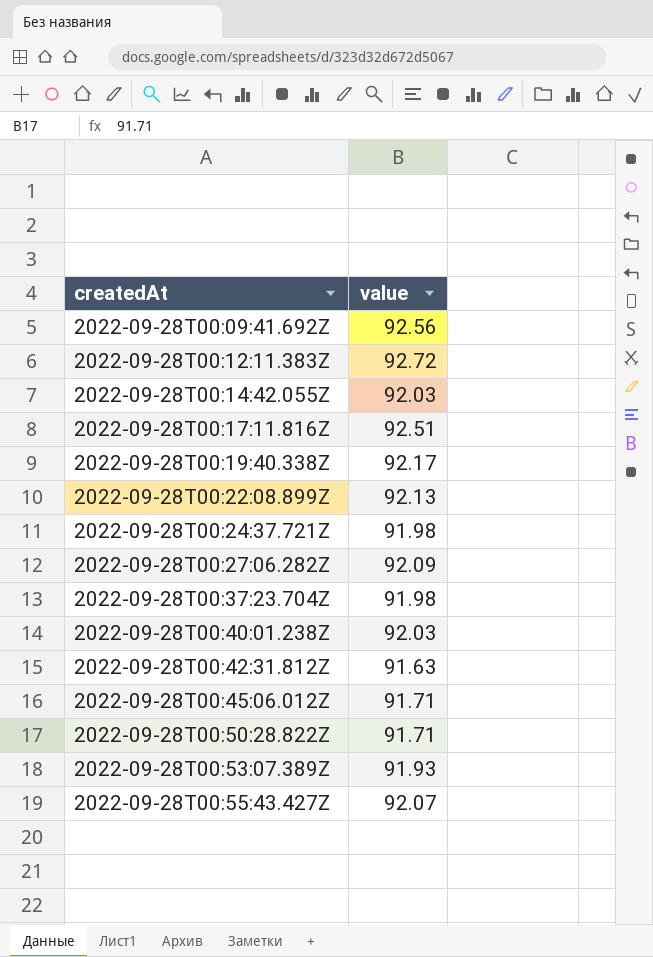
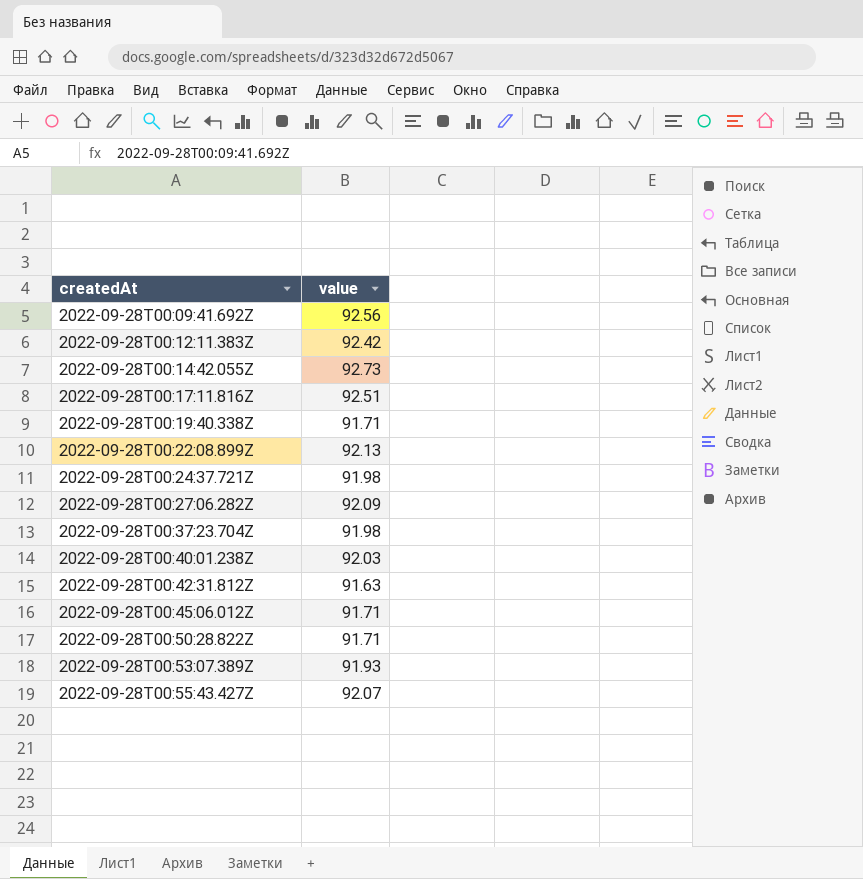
2022-09-28T00:12:11.383Z | value: 92.72 -> 92.42
2022-09-28T00:14:42.055Z | value: 92.03 -> 92.73
2022-09-28T00:19:40.338Z | value: 92.17 -> 91.71

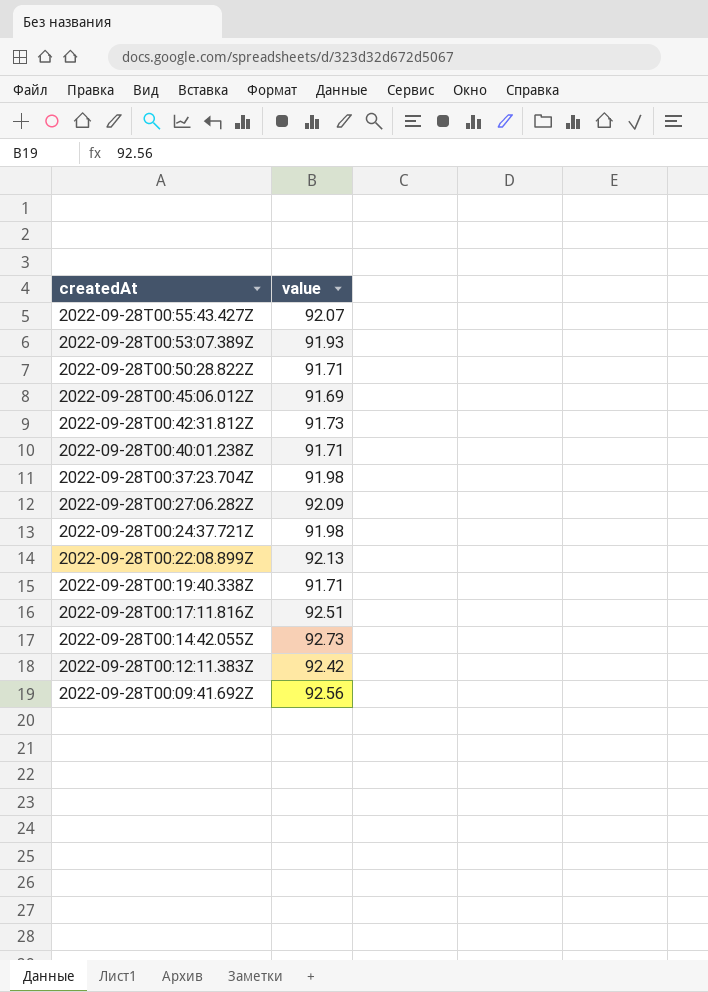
row order: createdAt ascending -> createdAt descending
2022-09-28T00:45:06.012Z | value: 91.71 -> 91.69
2022-09-28T00:42:31.812Z | value: 91.63 -> 91.73
2022-09-28T00:40:01.238Z | value: 92.03 -> 91.71

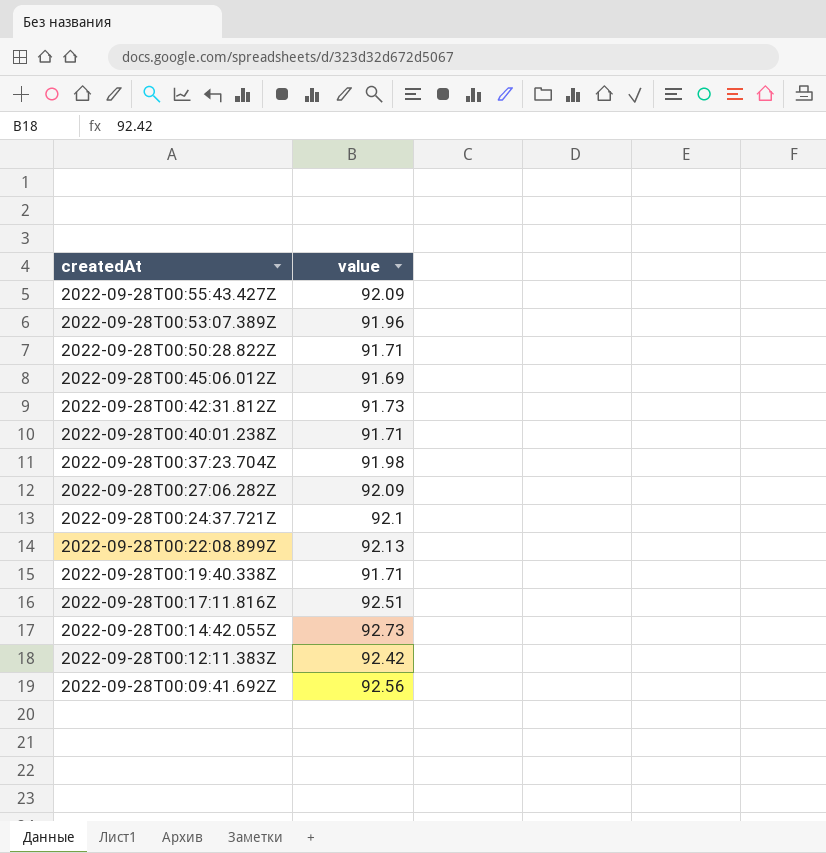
2022-09-28T00:55:43.427Z | value: 92.07 -> 92.09
2022-09-28T00:53:07.389Z | value: 91.93 -> 91.96
2022-09-28T00:24:37.721Z | value: 91.98 -> 92.1

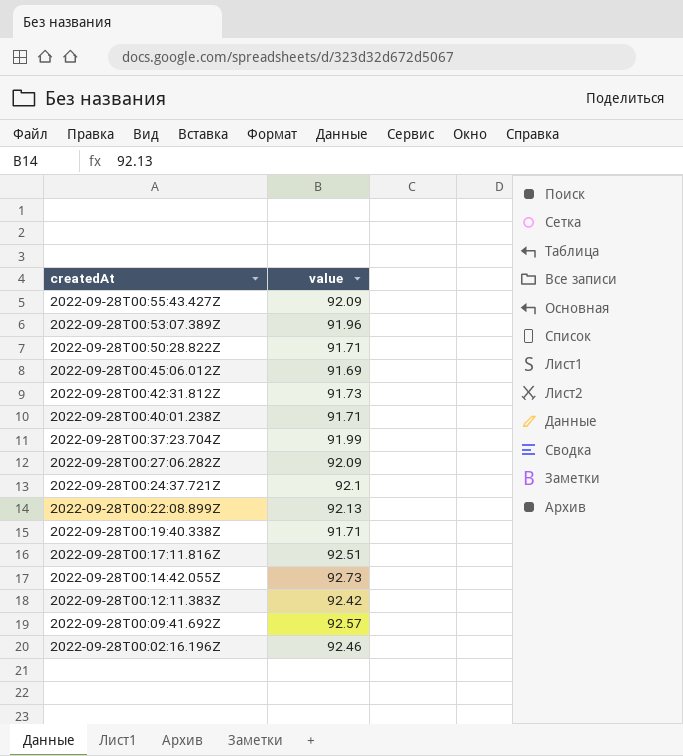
2022-09-28T00:37:23.704Z | value: 91.98 -> 91.99
2022-09-28T00:09:41.692Z | value: 92.56 -> 92.57
row 2022-09-28T00:02:16.196Z: none -> 92.46

